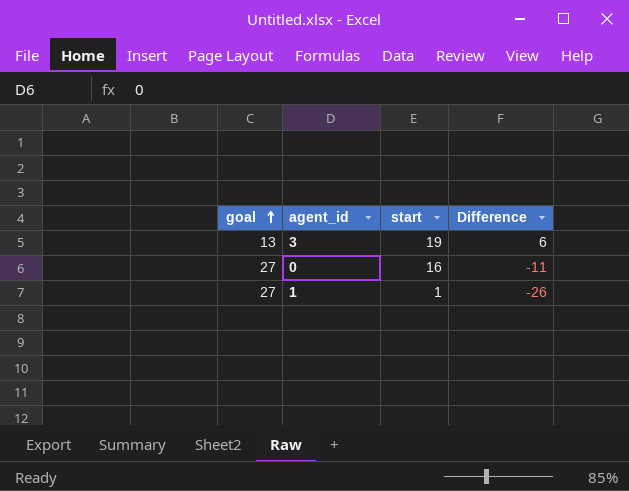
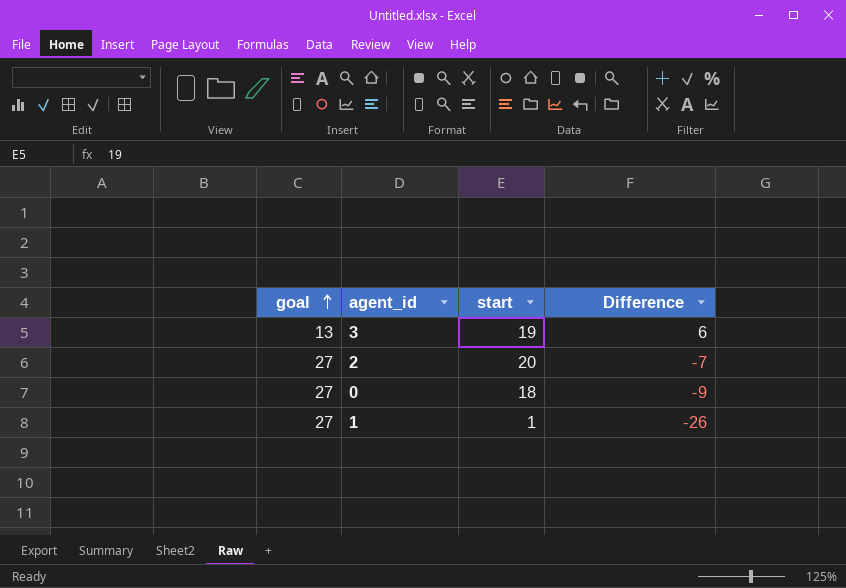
row 2: none -> 27 | 20 | -7
0 | start: 16 -> 18
0 | Difference: -11 -> -9

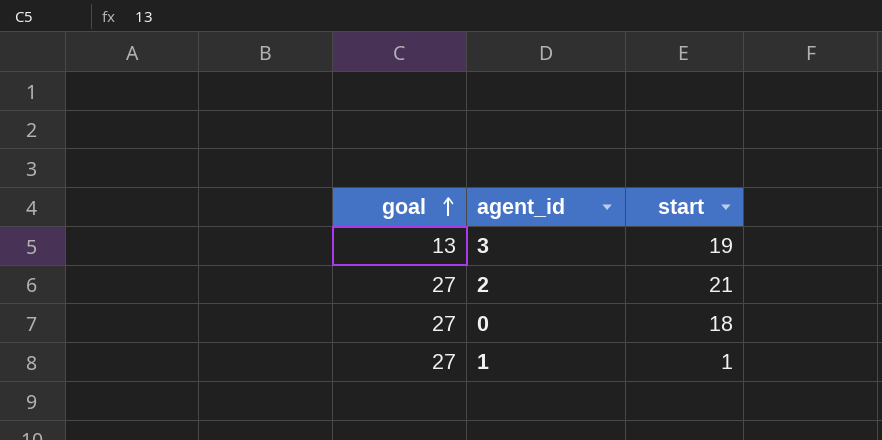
column Difference | formula: [start] - [goal] -> none
2 | start: 20 -> 21

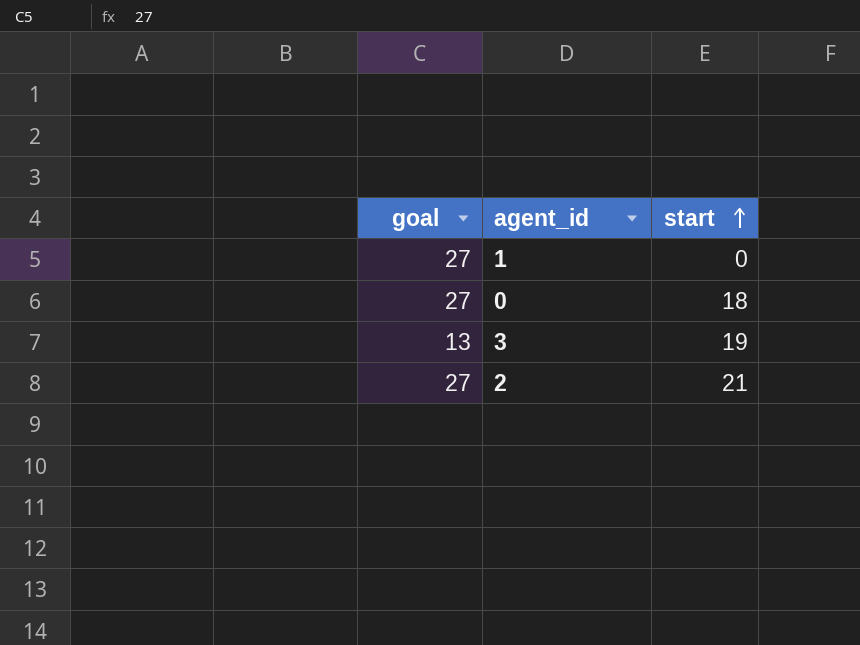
row order: goal ascending -> start ascending
1 | start: 1 -> 0

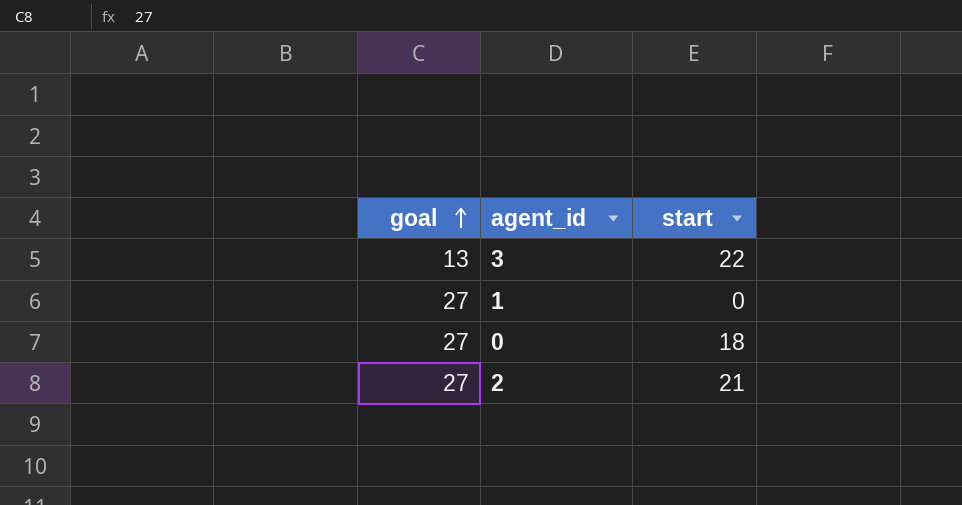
row order: start ascending -> goal ascending
3 | start: 19 -> 22

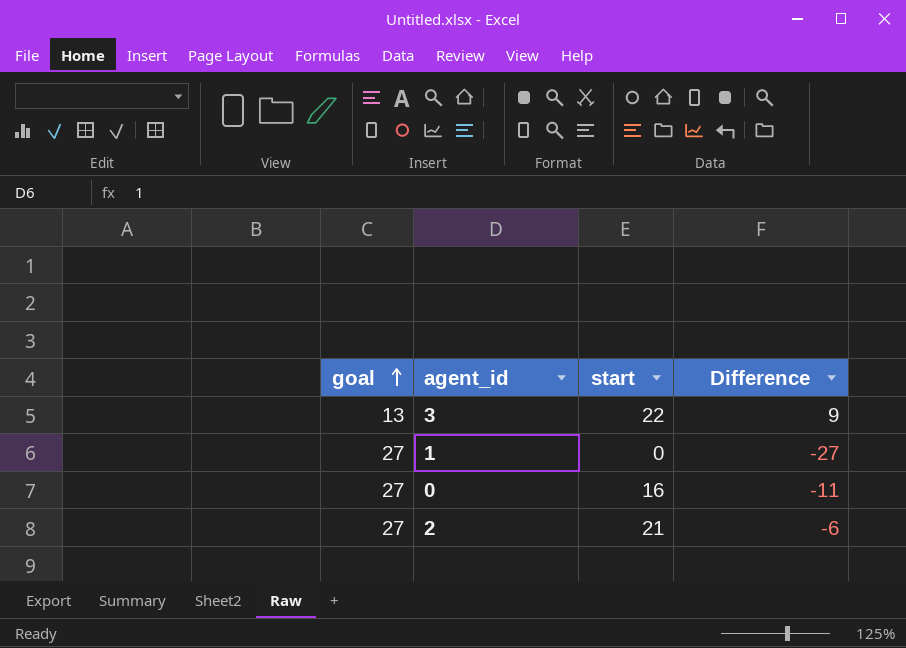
column Difference | formula: none -> [start] - [goal]
0 | start: 18 -> 16

